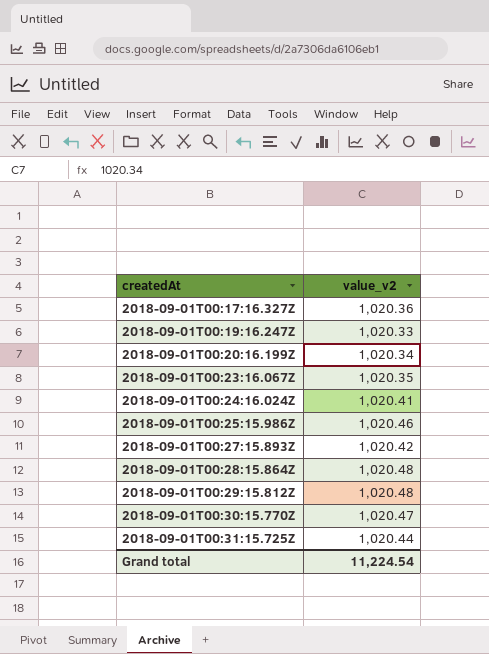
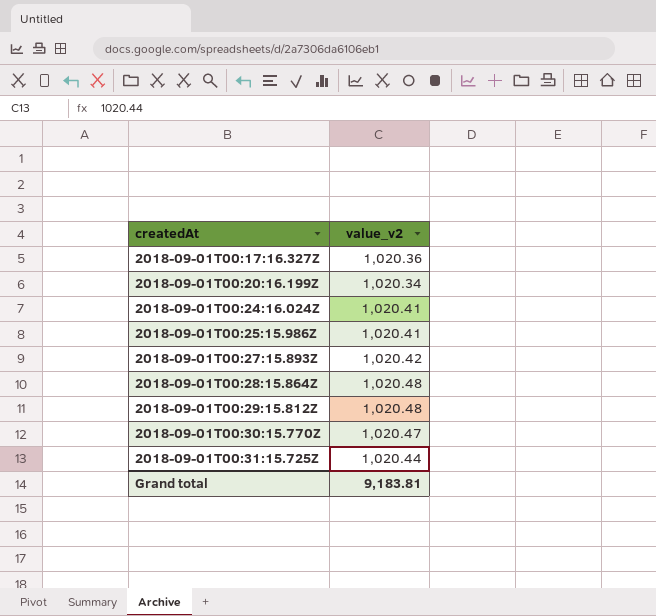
row 2018-09-01T00:19:16.247Z: 1,020.33 -> none
row 2018-09-01T00:23:16.067Z: 1,020.35 -> none
2018-09-01T00:25:15.986Z | value_v2: 1,020.46 -> 1,020.41
Grand total | value_v2: 11,224.54 -> 9,183.81

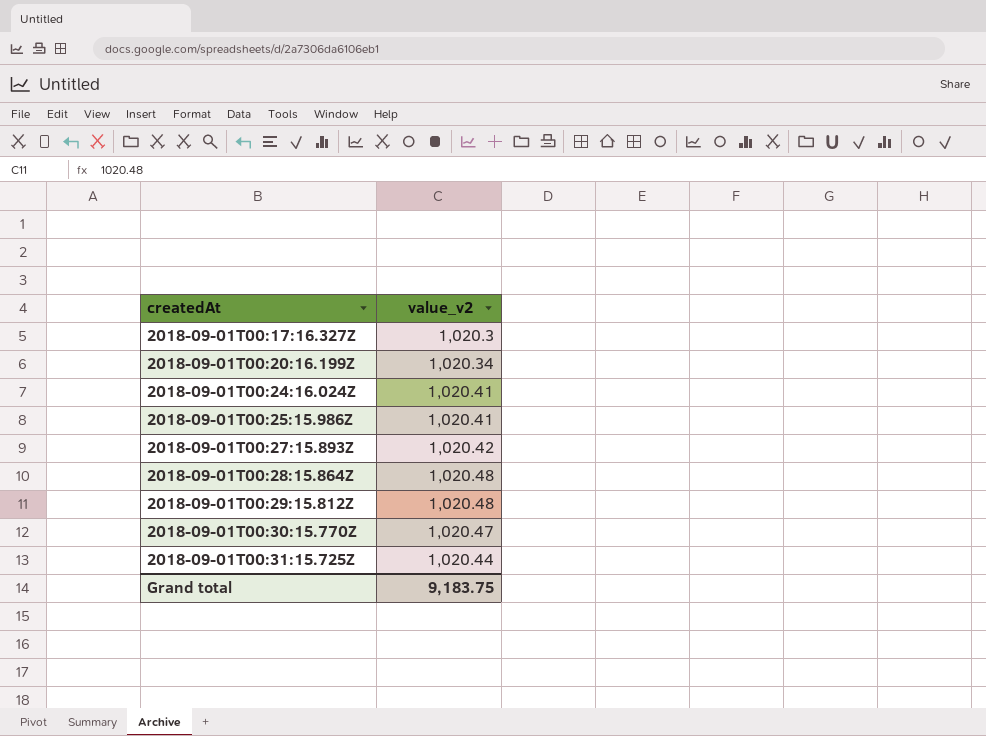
2018-09-01T00:17:16.327Z | value_v2: 1,020.36 -> 1,020.3
Grand total | value_v2: 9,183.81 -> 9,183.75

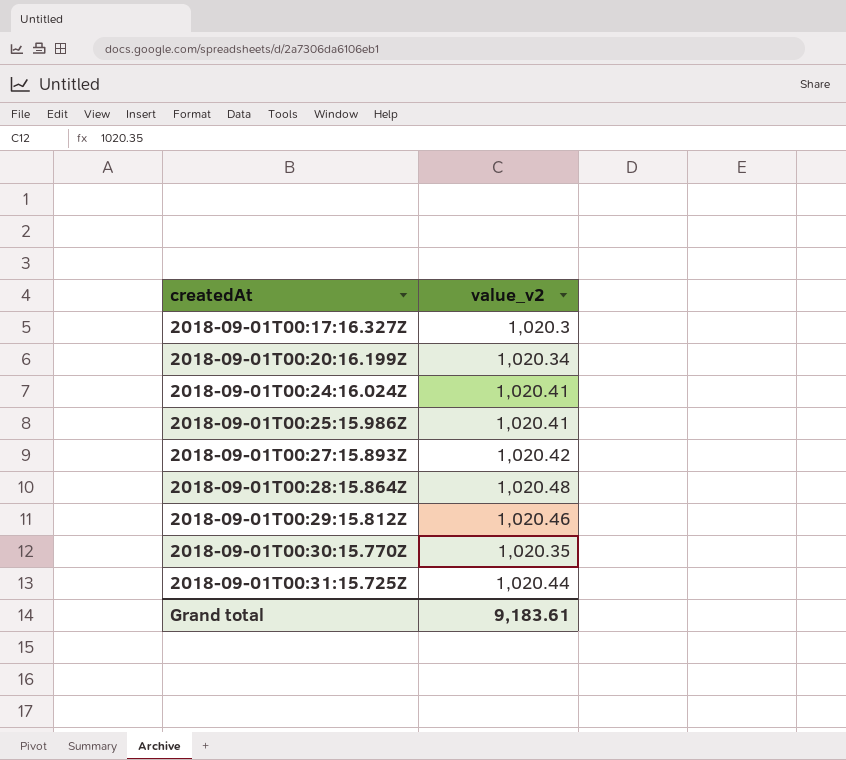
2018-09-01T00:29:15.812Z | value_v2: 1,020.48 -> 1,020.46
2018-09-01T00:30:15.770Z | value_v2: 1,020.47 -> 1,020.35
Grand total | value_v2: 9,183.75 -> 9,183.61

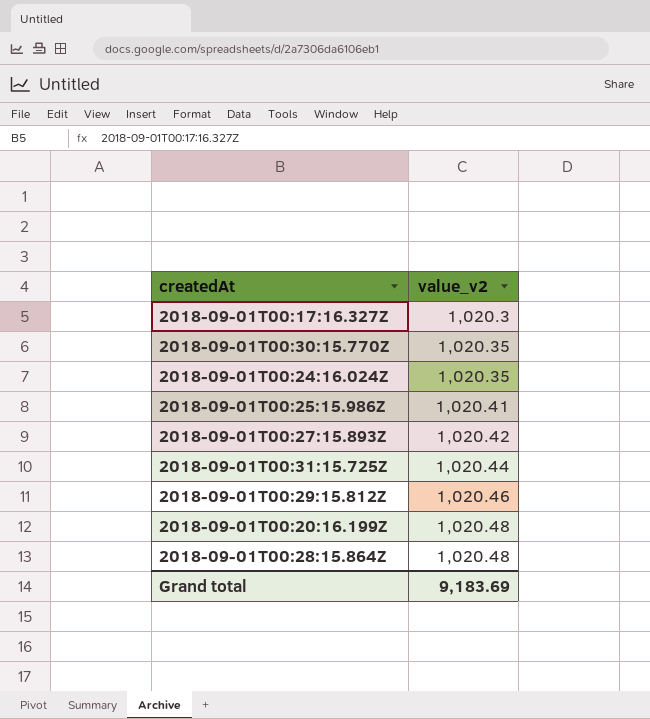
row order: createdAt ascending -> value_v2 ascending
2018-09-01T00:24:16.024Z | value_v2: 1,020.41 -> 1,020.35
2018-09-01T00:20:16.199Z | value_v2: 1,020.34 -> 1,020.48
Grand total | value_v2: 9,183.61 -> 9,183.69

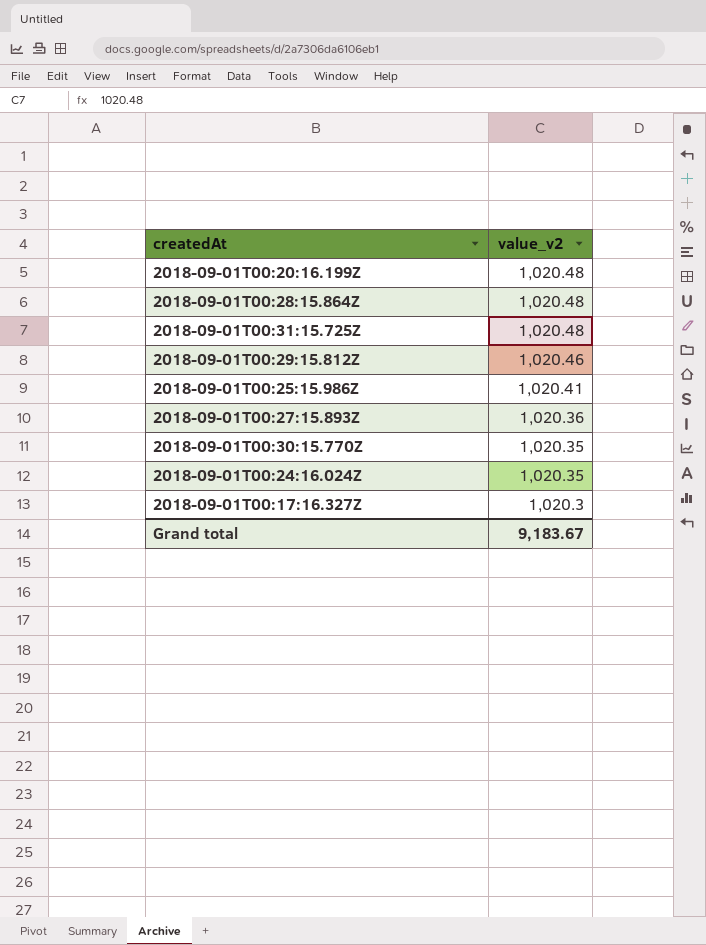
row order: value_v2 ascending -> value_v2 descending
2018-09-01T00:31:15.725Z | value_v2: 1,020.44 -> 1,020.48
2018-09-01T00:27:15.893Z | value_v2: 1,020.42 -> 1,020.36
Grand total | value_v2: 9,183.69 -> 9,183.67

